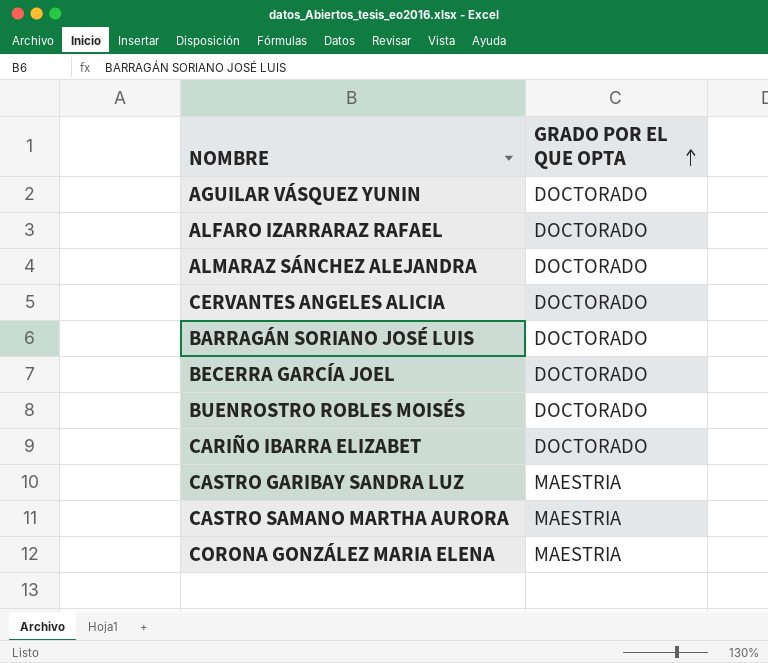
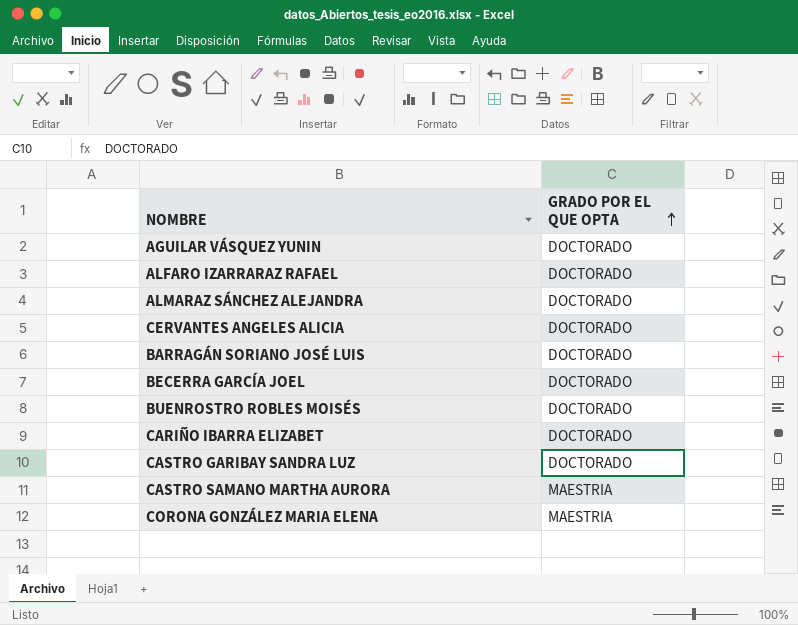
CASTRO GARIBAY SANDRA LUZ | GRADO POR EL QUE OPTA: MAESTRIA -> DOCTORADO

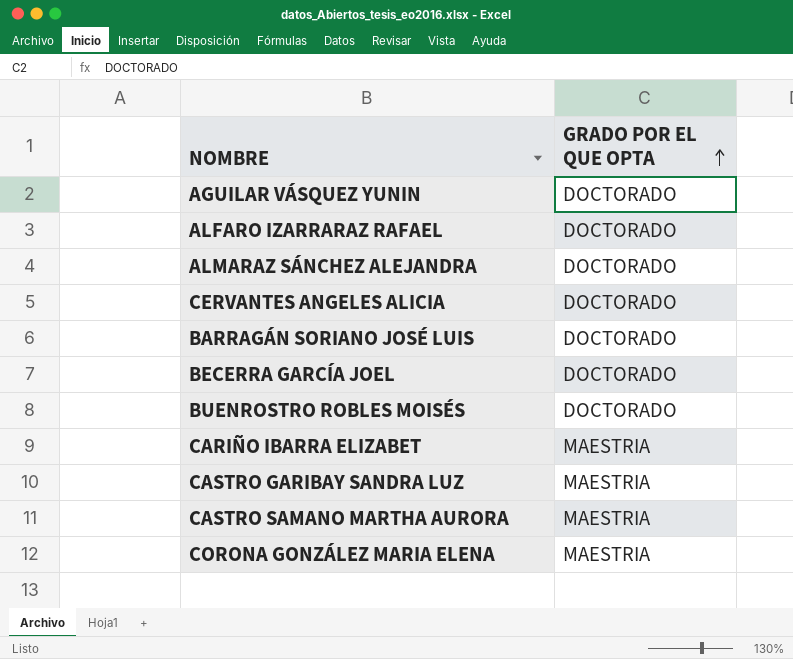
CARIÑO IBARRA ELIZABET | GRADO POR EL QUE OPTA: DOCTORADO -> MAESTRIA
CASTRO GARIBAY SANDRA LUZ | GRADO POR EL QUE OPTA: DOCTORADO -> MAESTRIA

